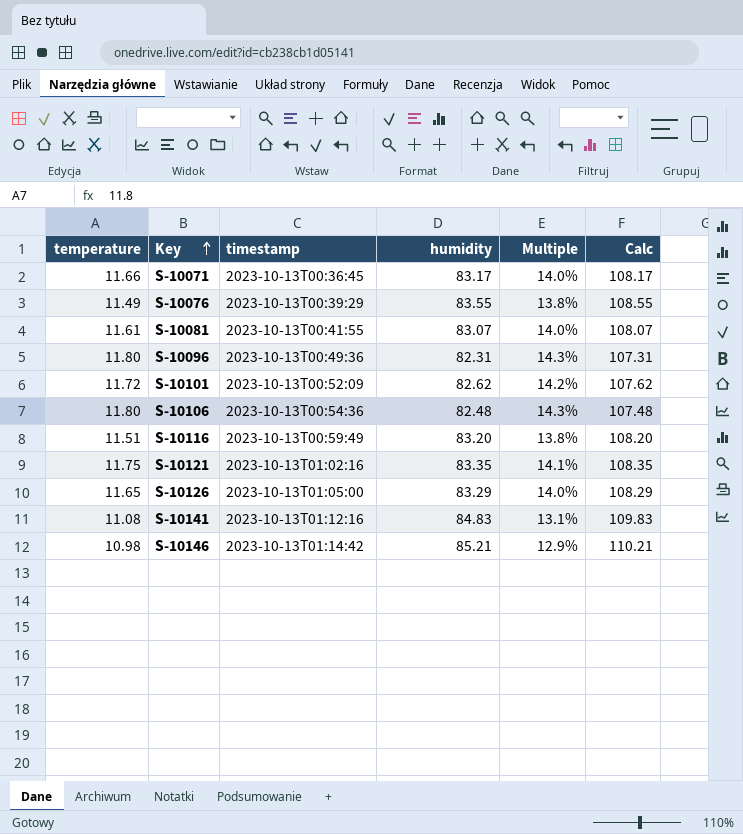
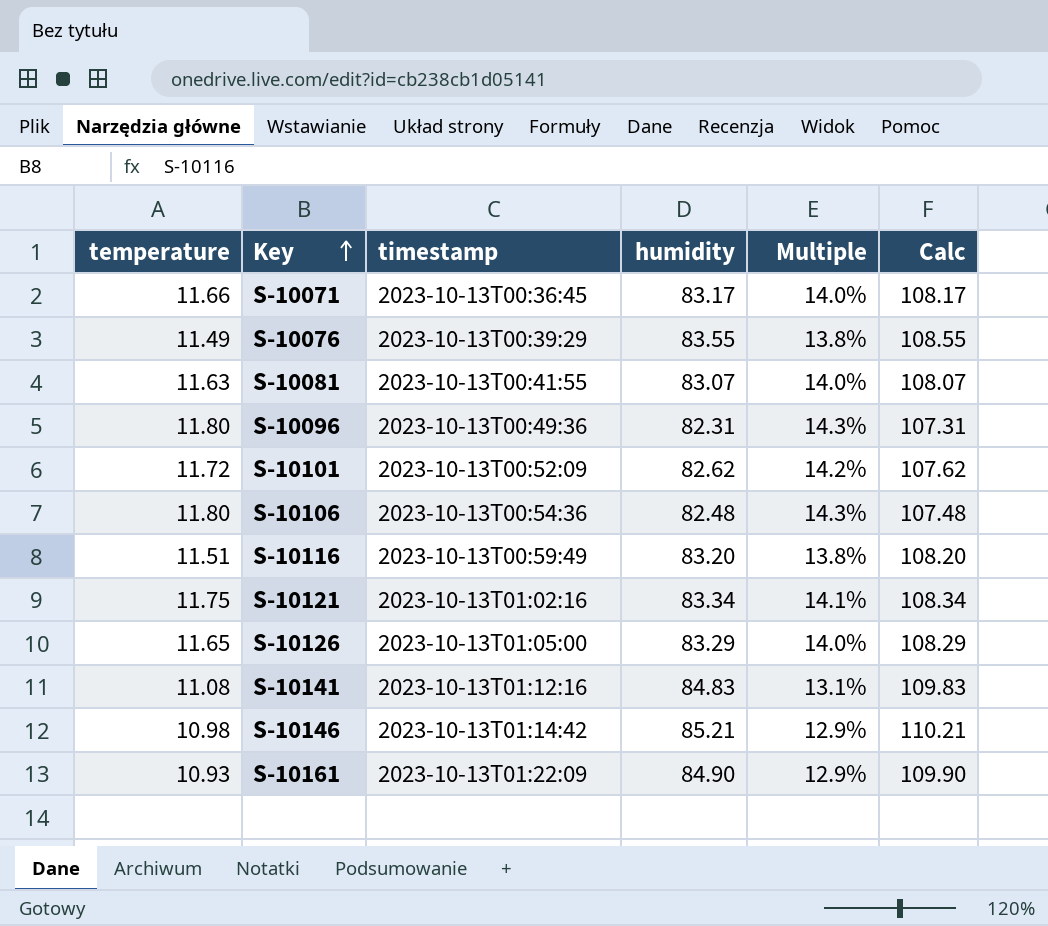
S-10081 | temperature: 11.61 -> 11.63
S-10121 | humidity: 83.35 -> 83.34
S-10121 | Calc: 108.35 -> 108.34
row S-10161: none -> 10.93 | 2023-10-13T01:22:09 | 84.90 | 12.9% | 109.90

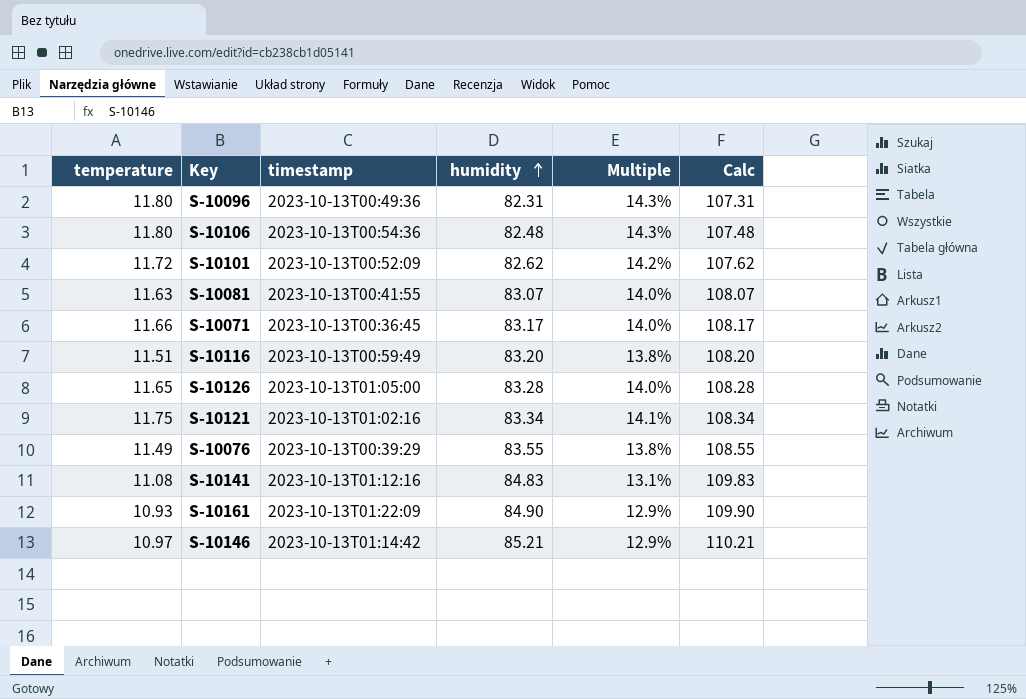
row order: Key ascending -> humidity ascending
S-10126 | humidity: 83.29 -> 83.28
S-10126 | Calc: 108.29 -> 108.28
S-10146 | temperature: 10.98 -> 10.97

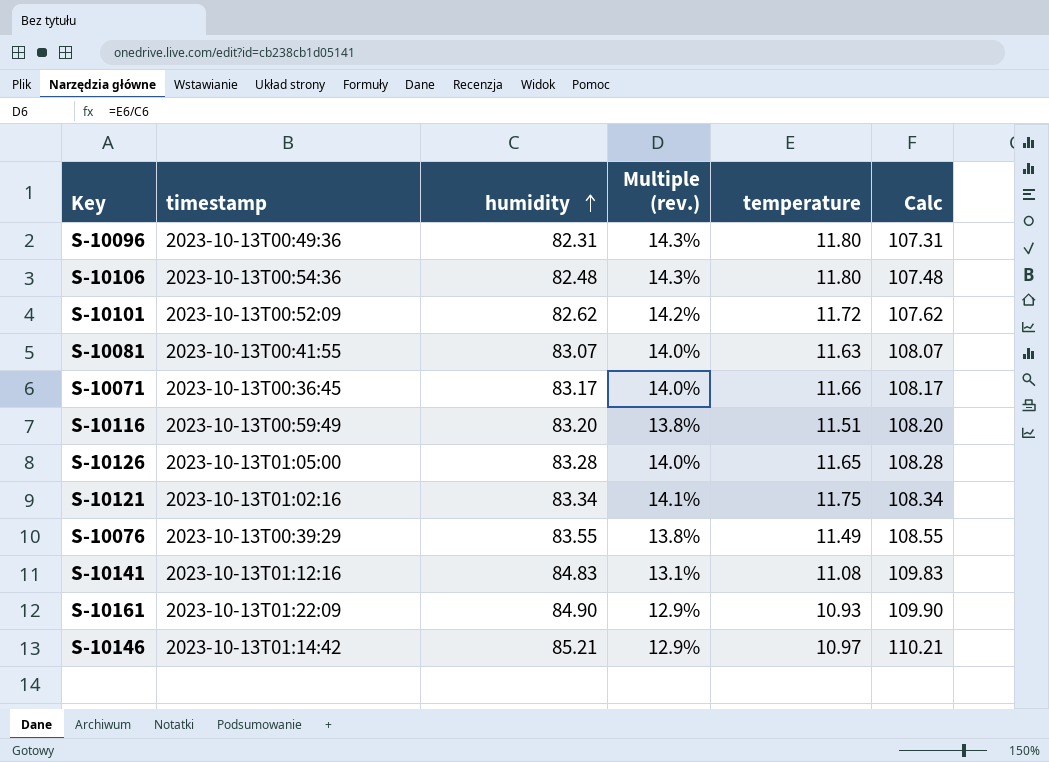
column name: Multiple -> Multiple (rev.)
column temperature | position: 1 -> 5

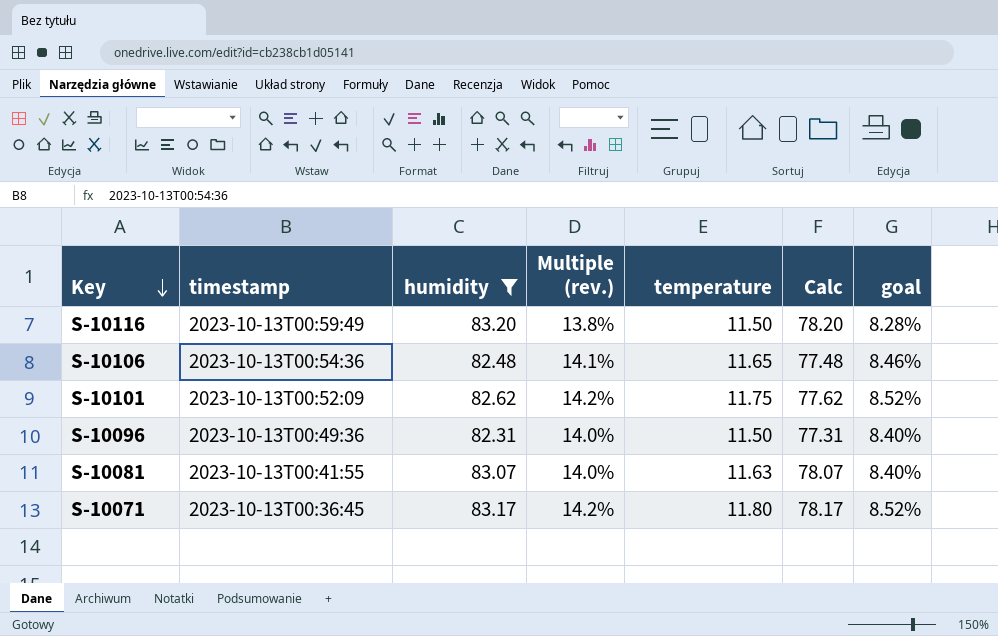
filter: none -> humidity <= 83.20
row order: humidity ascending -> Key descending
column Calc | formula: [humidity] + 25 -> [humidity] - 5
column goal | formula: none -> [Multiple (rev.)] * 0.6
S-10116 | temperature: 11.51 -> 11.50
S-10106 | Multiple (rev.): 14.3% -> 14.1%
S-10106 | temperature: 11.80 -> 11.65
S-10101 | temperature: 11.72 -> 11.75
S-10096 | Multiple (rev.): 14.3% -> 14.0%
S-10096 | temperature: 11.80 -> 11.50
S-10071 | Multiple (rev.): 14.0% -> 14.2%
S-10071 | temperature: 11.66 -> 11.80

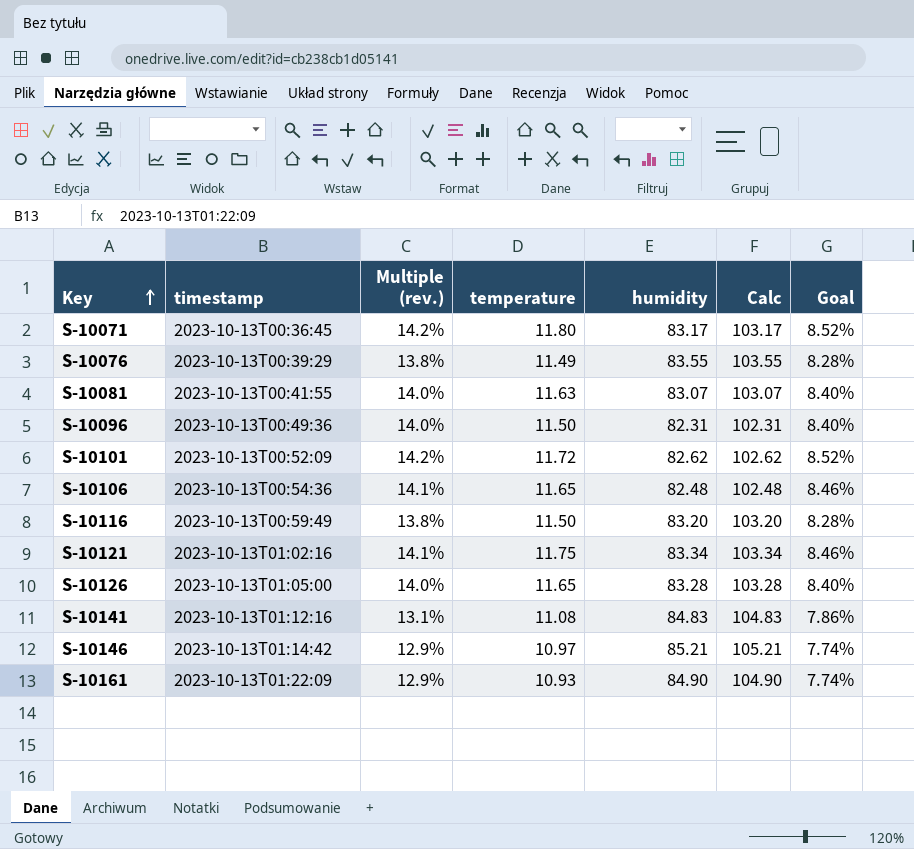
filter: humidity <= 83.20 -> none
row order: Key descending -> Key ascending
column humidity | position: 3 -> 5
column Calc | formula: [humidity] - 5 -> [humidity] + 20
column name: goal -> Goal
S-10101 | temperature: 11.75 -> 11.72

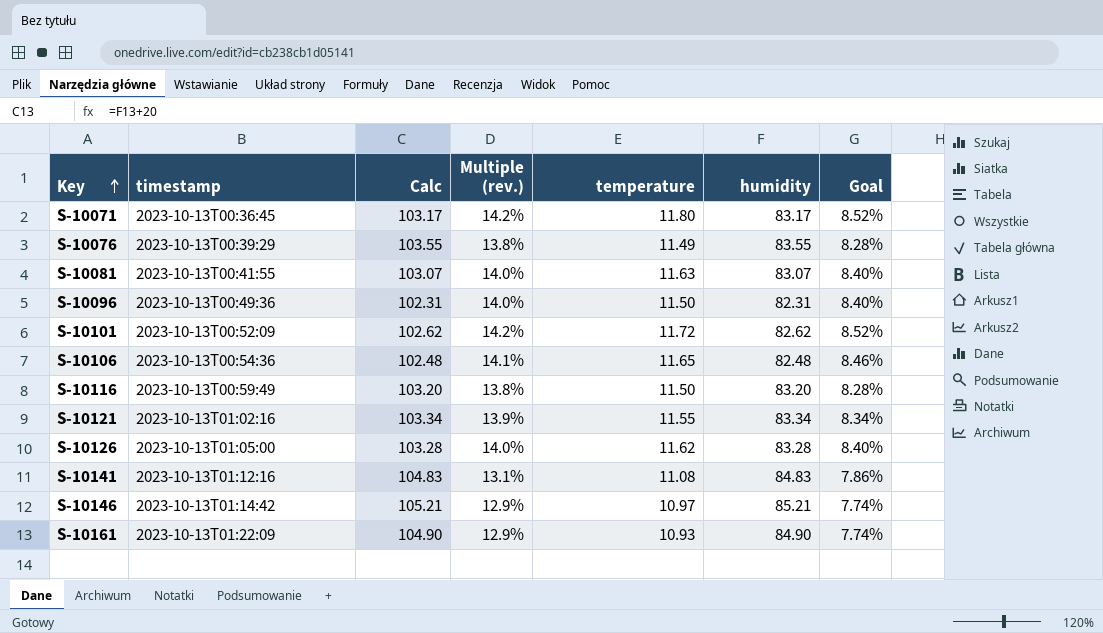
column Calc | position: 6 -> 3
S-10121 | Multiple (rev.): 14.1% -> 13.9%
S-10121 | temperature: 11.75 -> 11.55
S-10121 | Goal: 8.46% -> 8.34%
S-10126 | temperature: 11.65 -> 11.62

